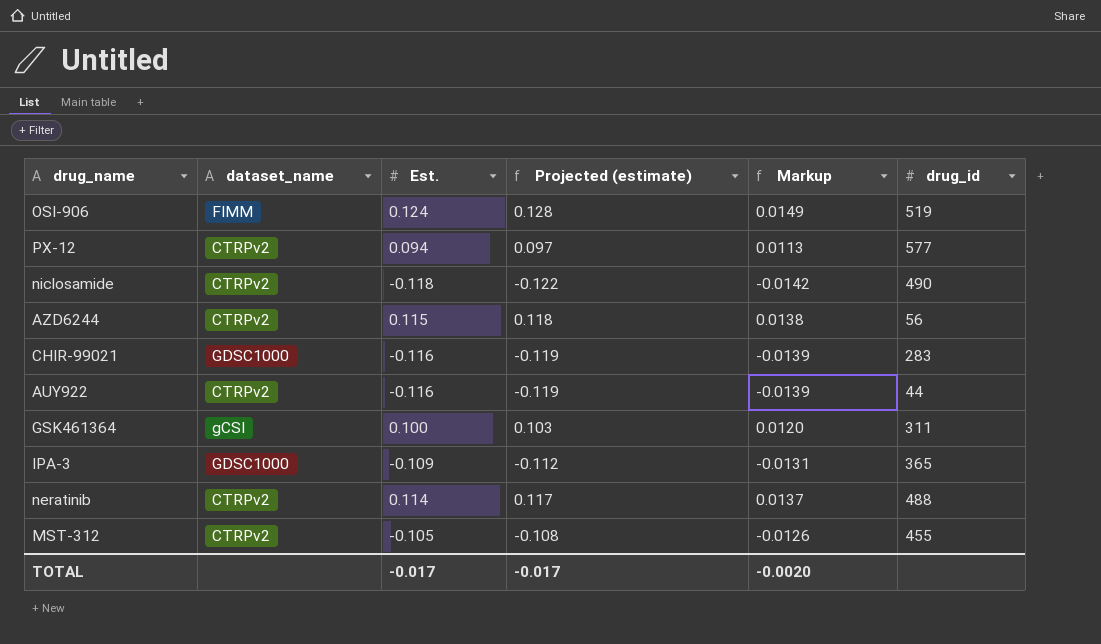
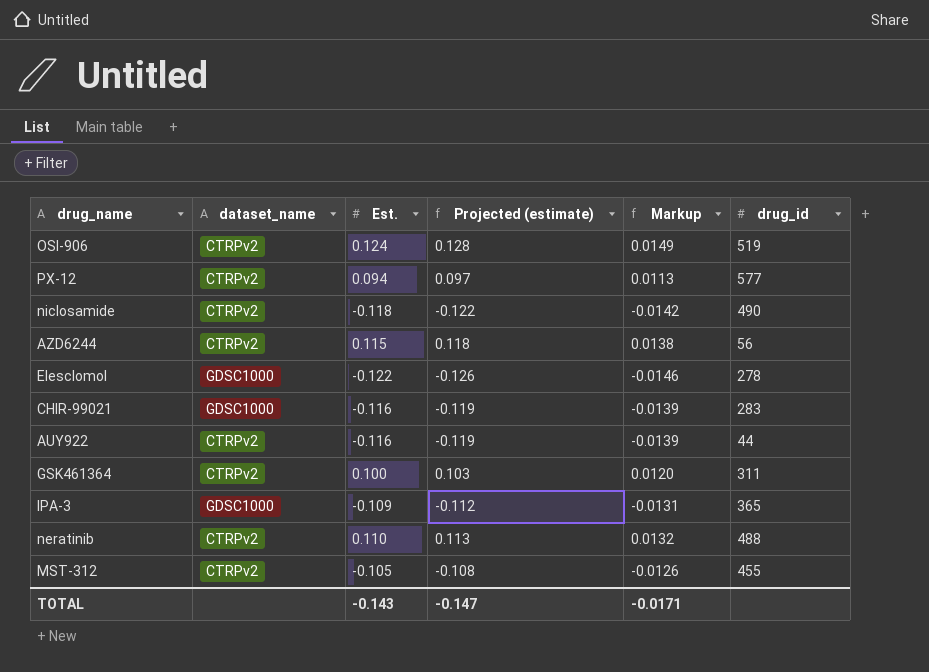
OSI-906 | dataset_name: FIMM -> CTRPv2
row Elesclomol: none -> GDSC1000 | -0.122 | -0.126 | -0.0146 | 278
GSK461364 | dataset_name: gCSI -> CTRPv2
neratinib | Est.: 0.114 -> 0.110
neratinib | Projected (estimate): 0.117 -> 0.113
neratinib | Markup: 0.0137 -> 0.0132
TOTAL | Est.: -0.017 -> -0.143
TOTAL | Projected (estimate): -0.017 -> -0.147
TOTAL | Markup: -0.0020 -> -0.0171

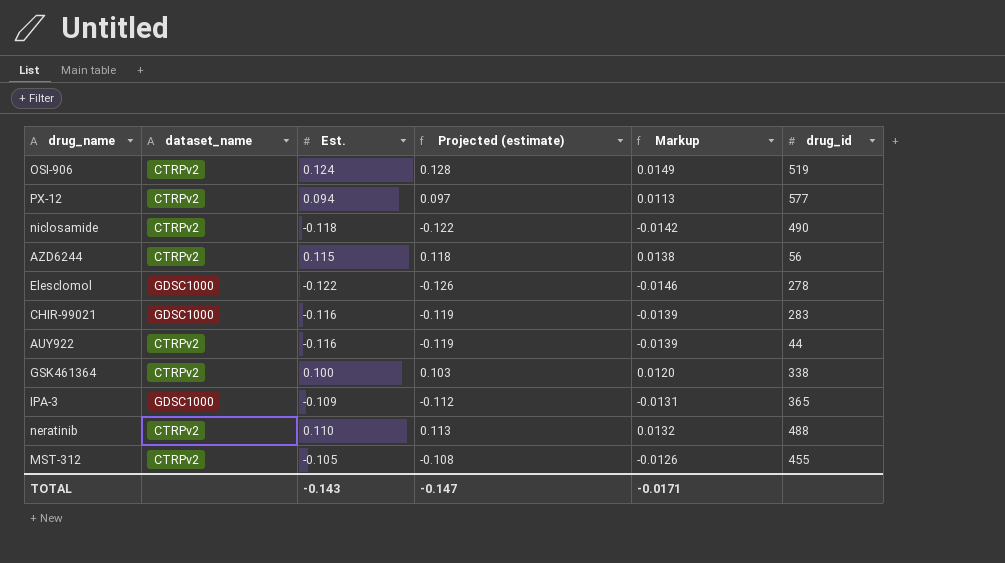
GSK461364 | drug_id: 311 -> 338

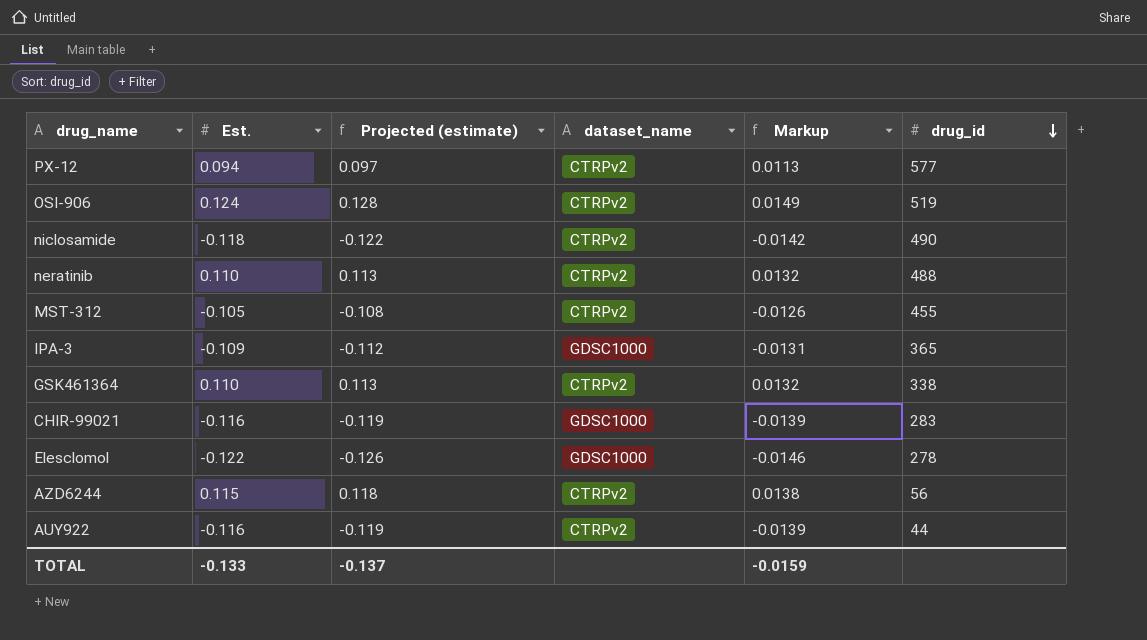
row order: none -> drug_id descending
column dataset_name | position: 2 -> 4
GSK461364 | Est.: 0.100 -> 0.110
GSK461364 | Projected (estimate): 0.103 -> 0.113
GSK461364 | Markup: 0.0120 -> 0.0132
TOTAL | Est.: -0.143 -> -0.133
TOTAL | Projected (estimate): -0.147 -> -0.137
TOTAL | Markup: -0.0171 -> -0.0159

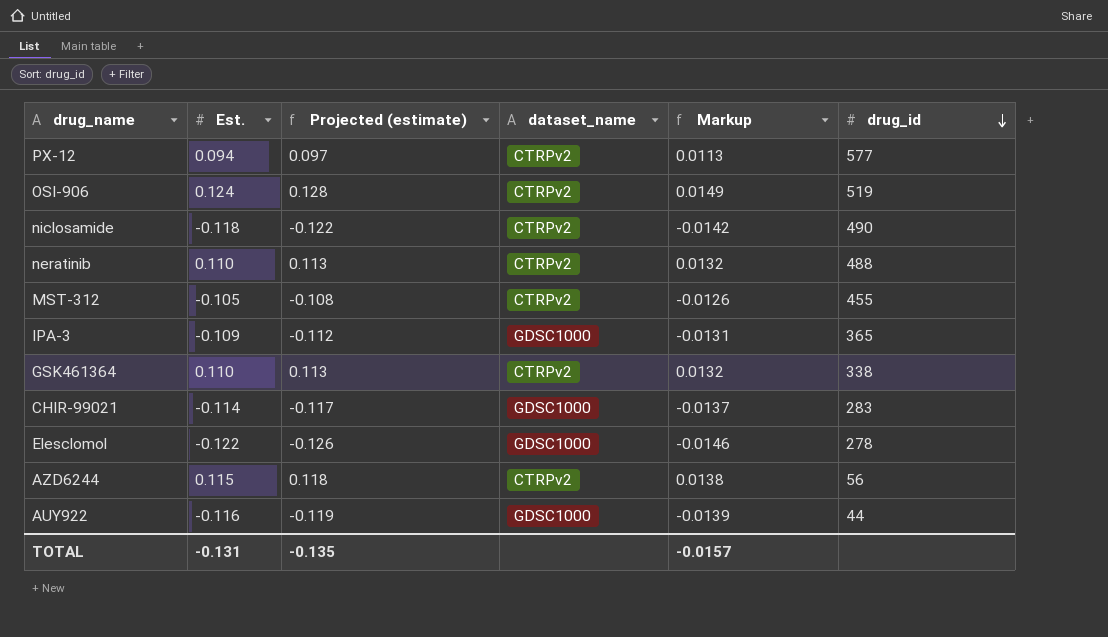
CHIR-99021 | Est.: -0.116 -> -0.114
CHIR-99021 | Projected (estimate): -0.119 -> -0.117
CHIR-99021 | Markup: -0.0139 -> -0.0137
AUY922 | dataset_name: CTRPv2 -> GDSC1000
TOTAL | Est.: -0.133 -> -0.131
TOTAL | Projected (estimate): -0.137 -> -0.135
TOTAL | Markup: -0.0159 -> -0.0157

